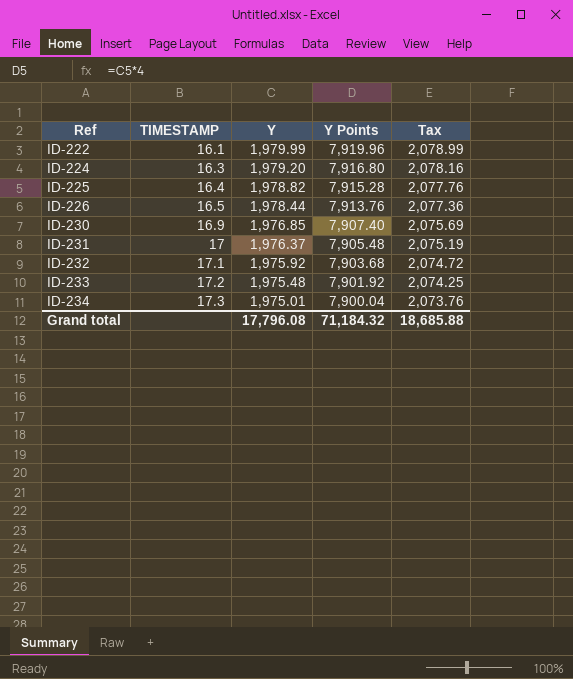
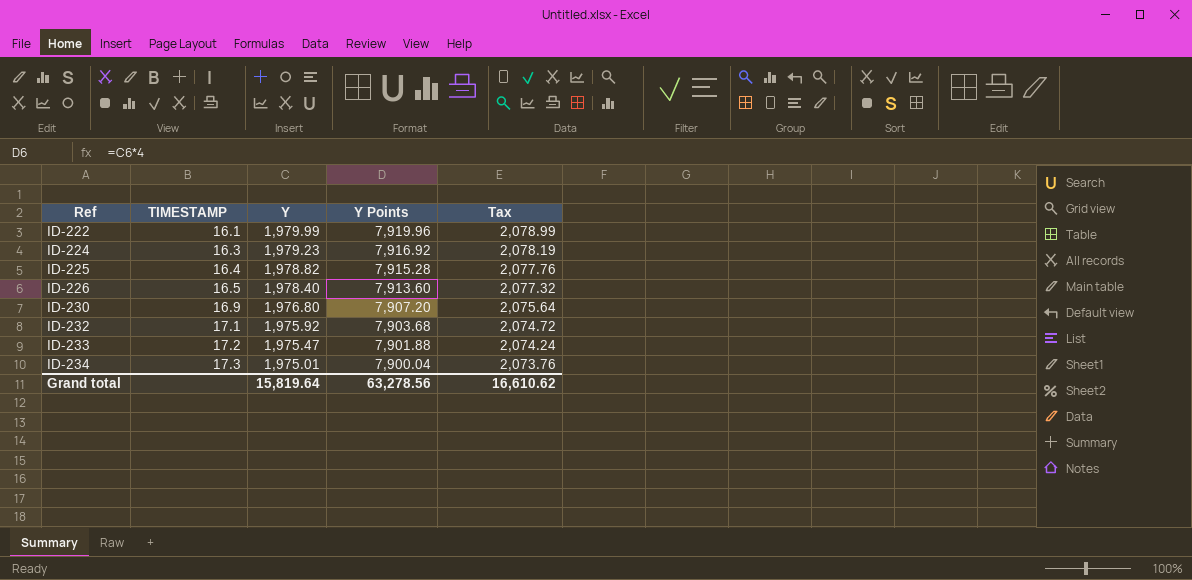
row ID-231: 17 | 1,976.37 | 7,905.48 | 2,075.19 -> none
ID-224 | Y: 1,979.20 -> 1,979.23
ID-224 | Y Points: 7,916.80 -> 7,916.92
ID-224 | Tax: 2,078.16 -> 2,078.19
ID-226 | Y: 1,978.44 -> 1,978.40
ID-226 | Y Points: 7,913.76 -> 7,913.60
ID-226 | Tax: 2,077.36 -> 2,077.32
ID-230 | Y: 1,976.85 -> 1,976.80
ID-230 | Y Points: 7,907.40 -> 7,907.20
ID-230 | Tax: 2,075.69 -> 2,075.64
ID-233 | Y: 1,975.48 -> 1,975.47
ID-233 | Y Points: 7,901.92 -> 7,901.88
ID-233 | Tax: 2,074.25 -> 2,074.24
Grand total | Y: 17,796.08 -> 15,819.64
Grand total | Y Points: 71,184.32 -> 63,278.56
Grand total | Tax: 18,685.88 -> 16,610.62

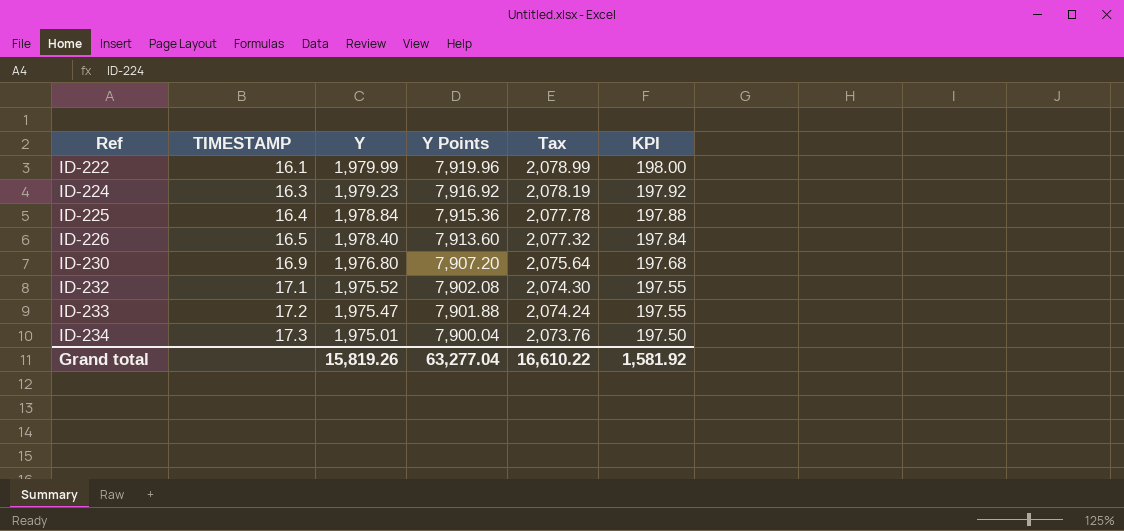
column KPI | formula: none -> [Y] * 0.1
ID-225 | Y: 1,978.82 -> 1,978.84
ID-225 | Y Points: 7,915.28 -> 7,915.36
ID-225 | Tax: 2,077.76 -> 2,077.78
ID-232 | Y: 1,975.92 -> 1,975.52
ID-232 | Y Points: 7,903.68 -> 7,902.08
ID-232 | Tax: 2,074.72 -> 2,074.30
Grand total | Y: 15,819.64 -> 15,819.26
Grand total | Y Points: 63,278.56 -> 63,277.04
Grand total | Tax: 16,610.62 -> 16,610.22

